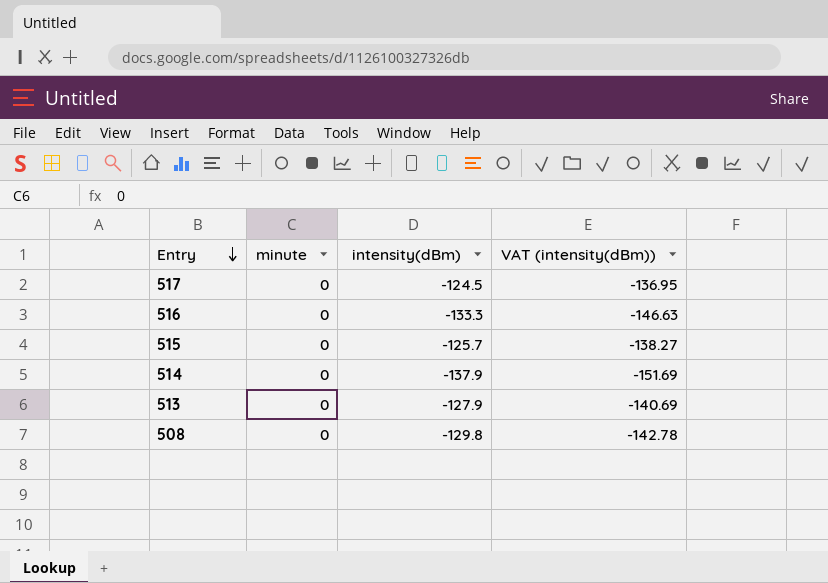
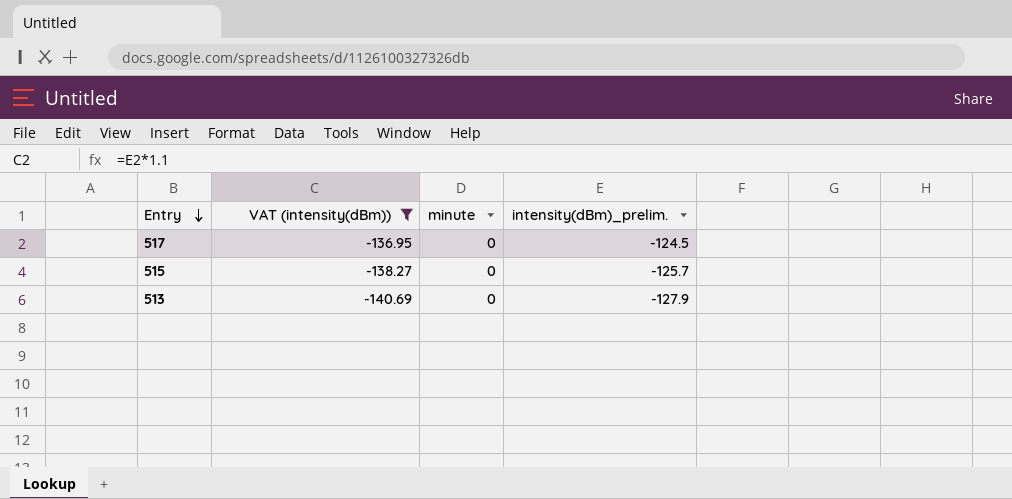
filter: none -> VAT (intensity(dBm)) >= -140.69
column VAT (intensity(dBm)) | position: 4 -> 2
column name: intensity(dBm) -> intensity(dBm)_prelim.

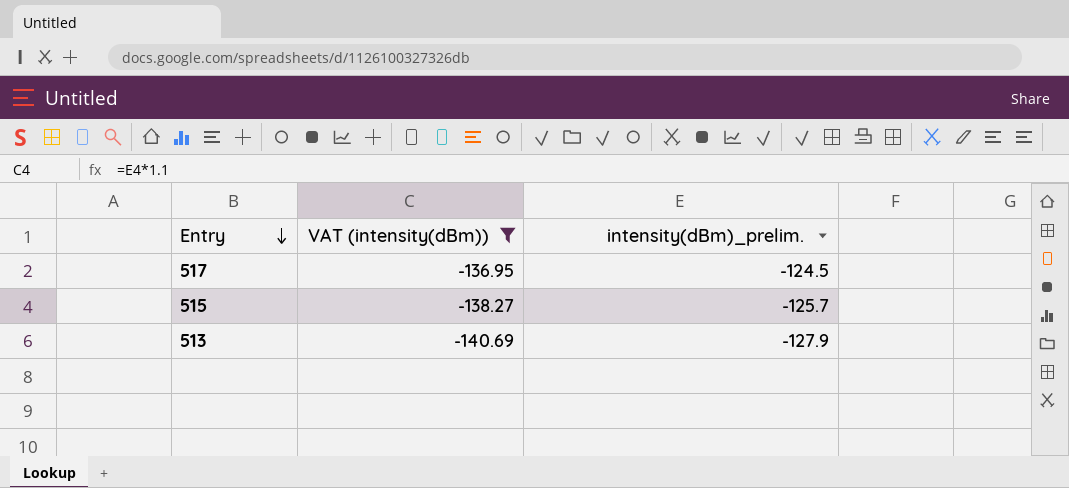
column minute | position: 3 -> none

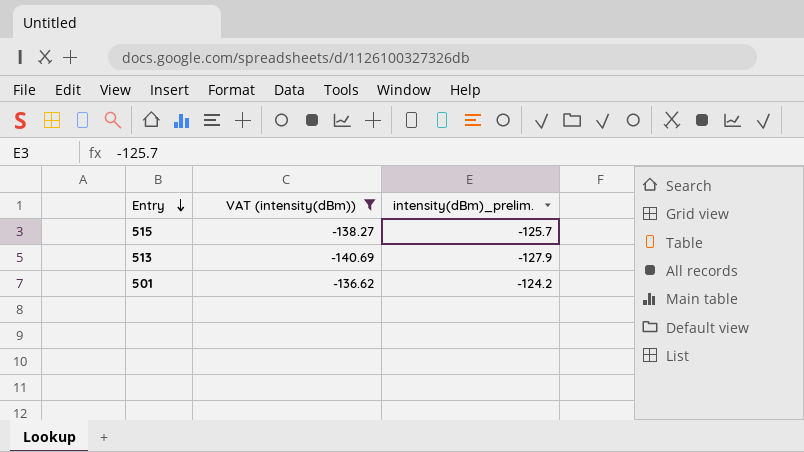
row 517: -136.95 | -124.5 -> none
row 501: none -> -136.62 | -124.2

